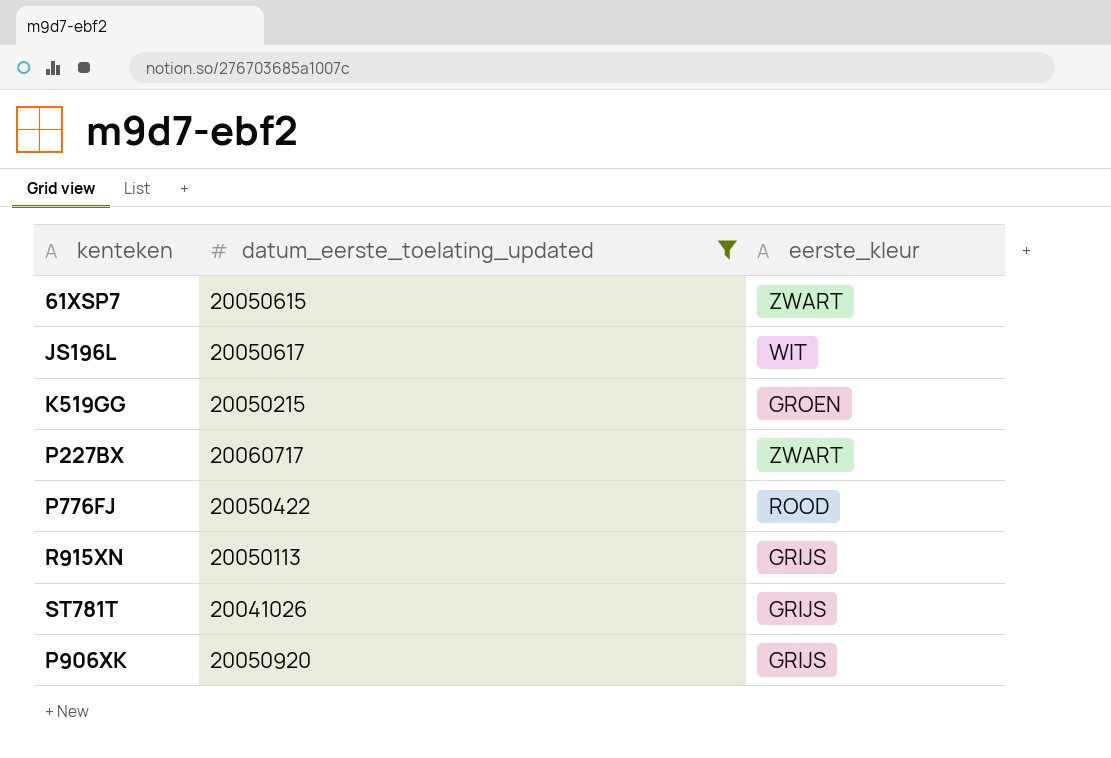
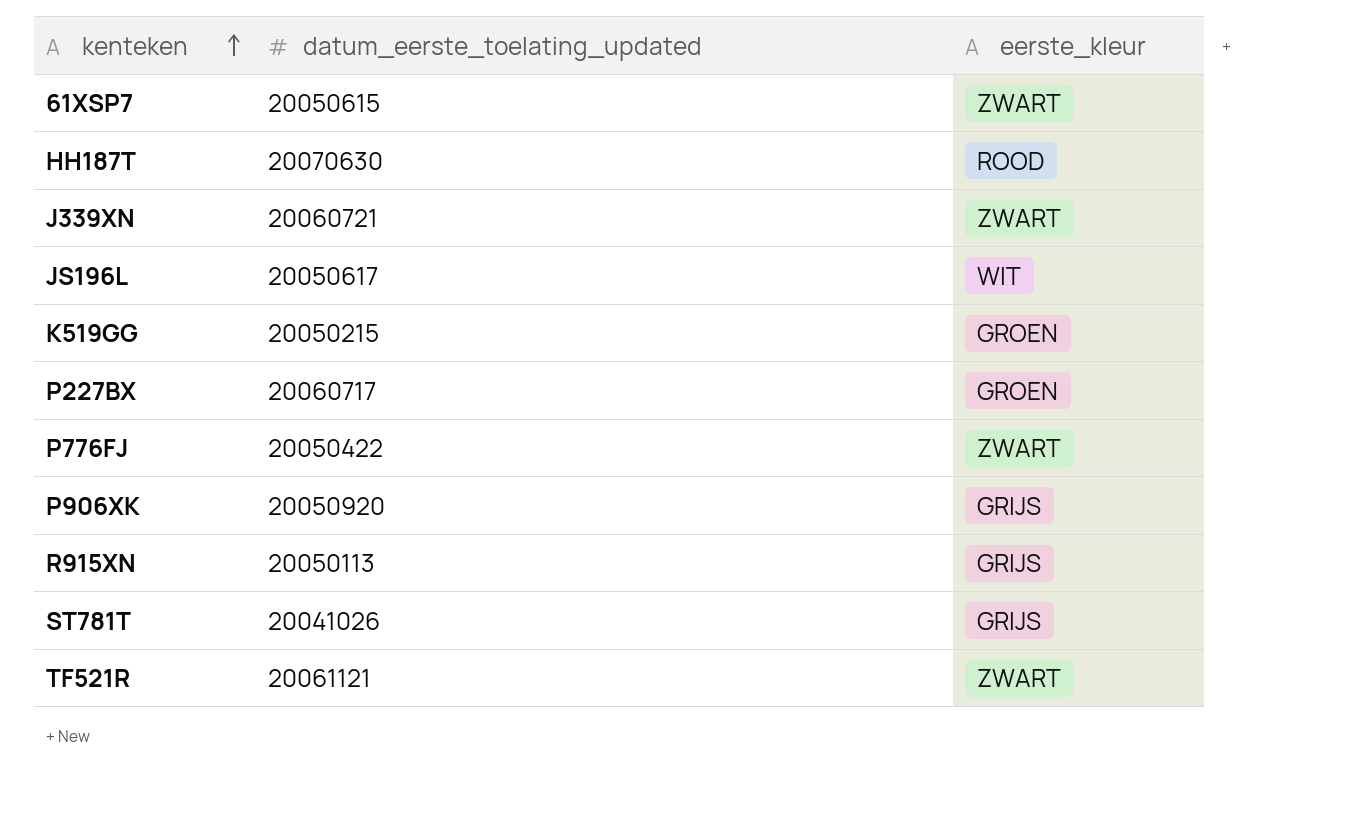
filter: datum_eerste_toelating_updated <= 20060717 -> none
row order: none -> kenteken ascending
P227BX | eerste_kleur: ZWART -> GROEN
P776FJ | eerste_kleur: ROOD -> ZWART

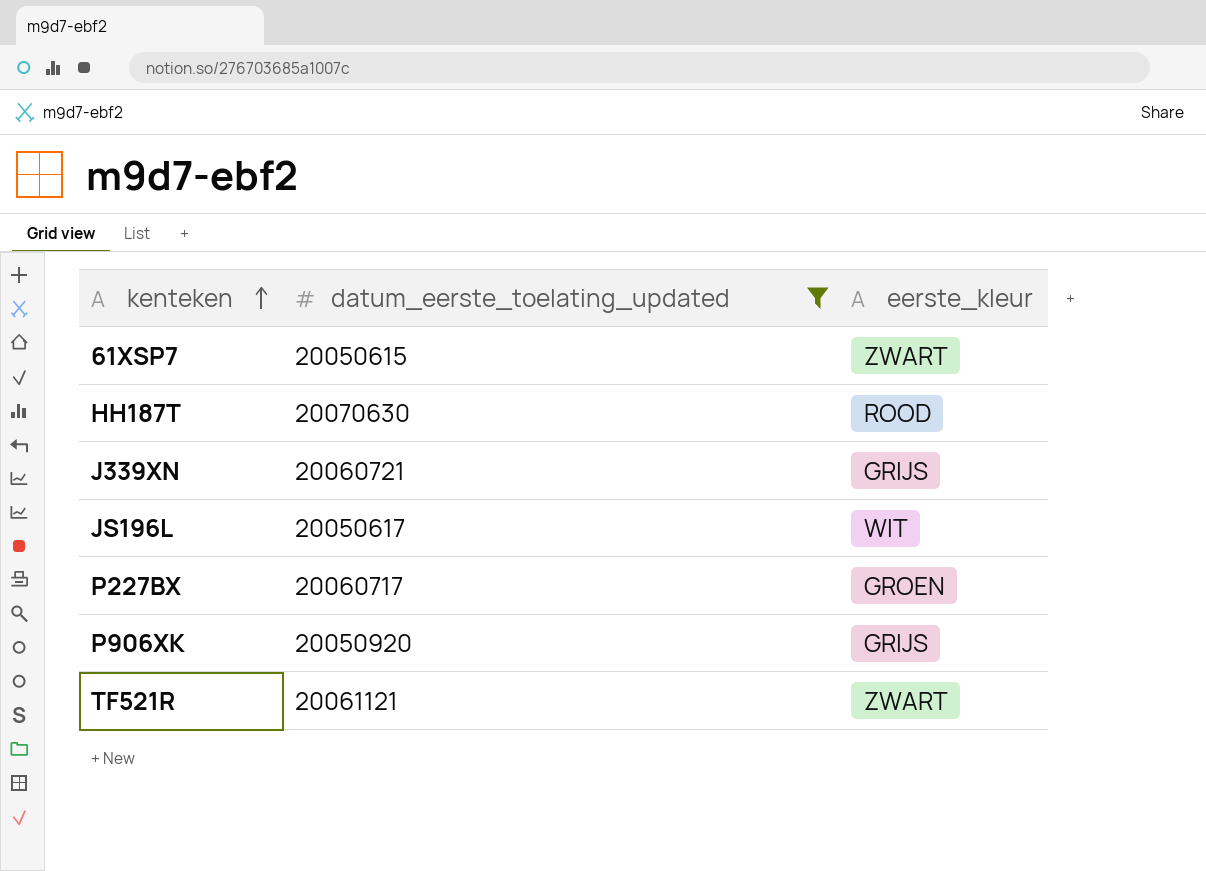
filter: none -> datum_eerste_toelating_updated >= 20050615
J339XN | eerste_kleur: ZWART -> GRIJS

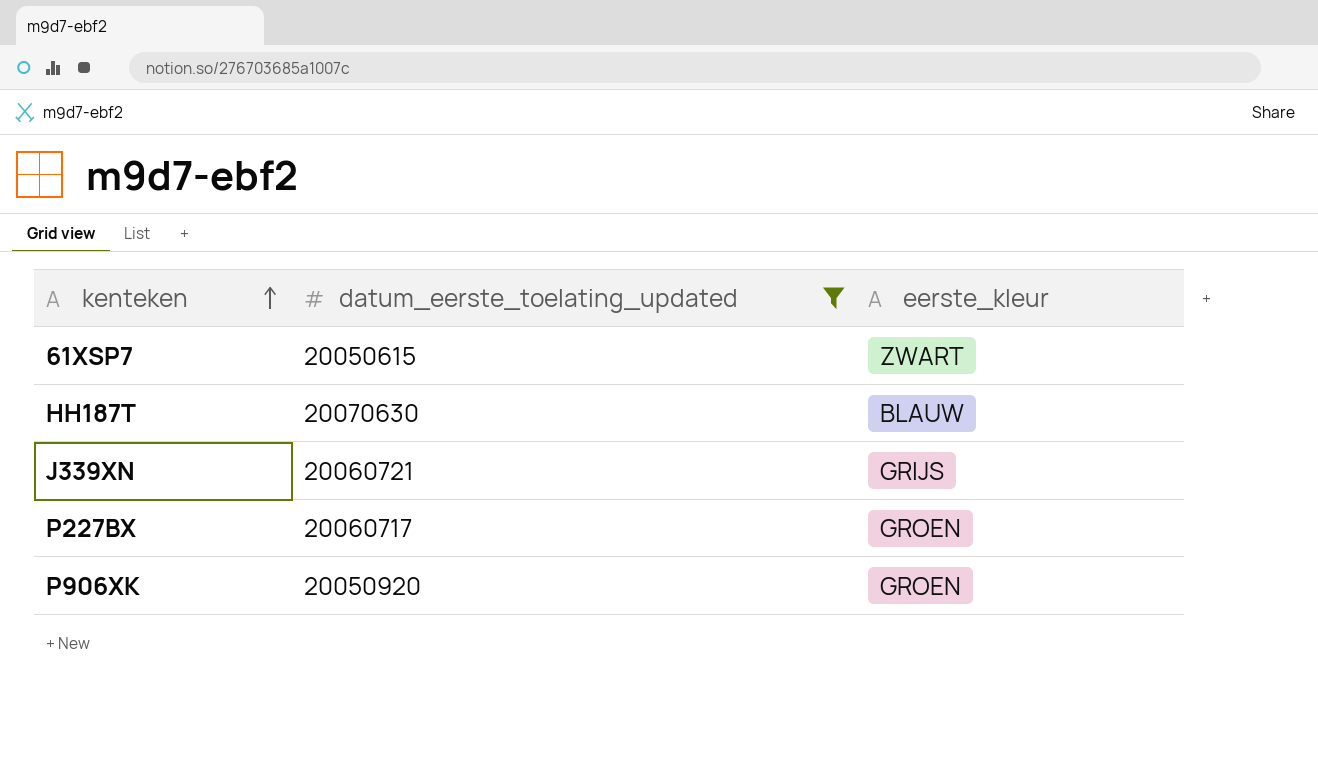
row JS196L: 20050617 | WIT -> none
row TF521R: 20061121 | ZWART -> none
HH187T | eerste_kleur: ROOD -> BLAUW
P906XK | eerste_kleur: GRIJS -> GROEN

